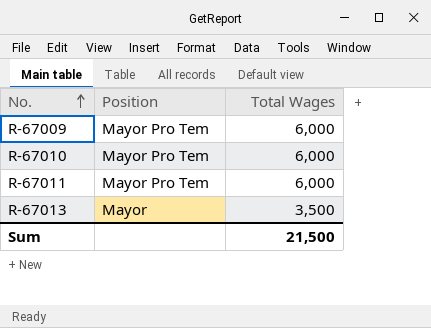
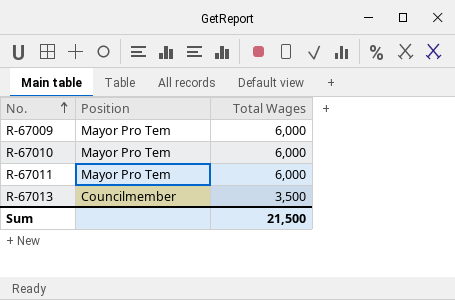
R-67013 | Position: Mayor -> Councilmember

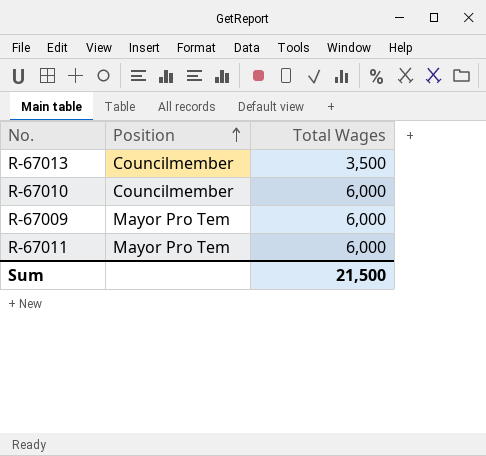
row order: No. ascending -> Position ascending
R-67010 | Position: Mayor Pro Tem -> Councilmember

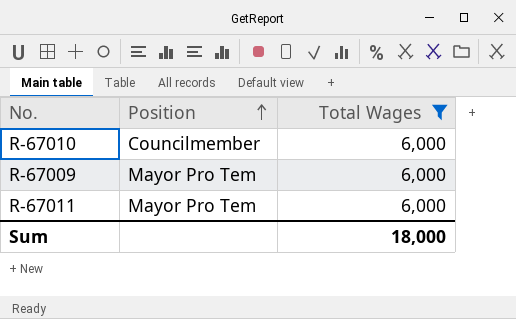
filter: none -> Total Wages = 6,000
Sum | Total Wages: 21,500 -> 18,000

